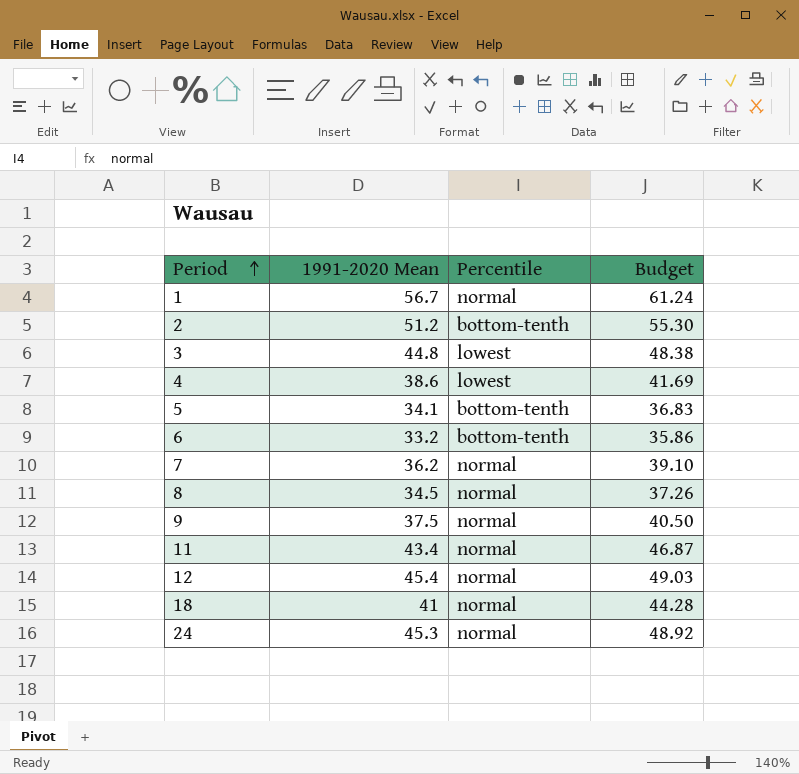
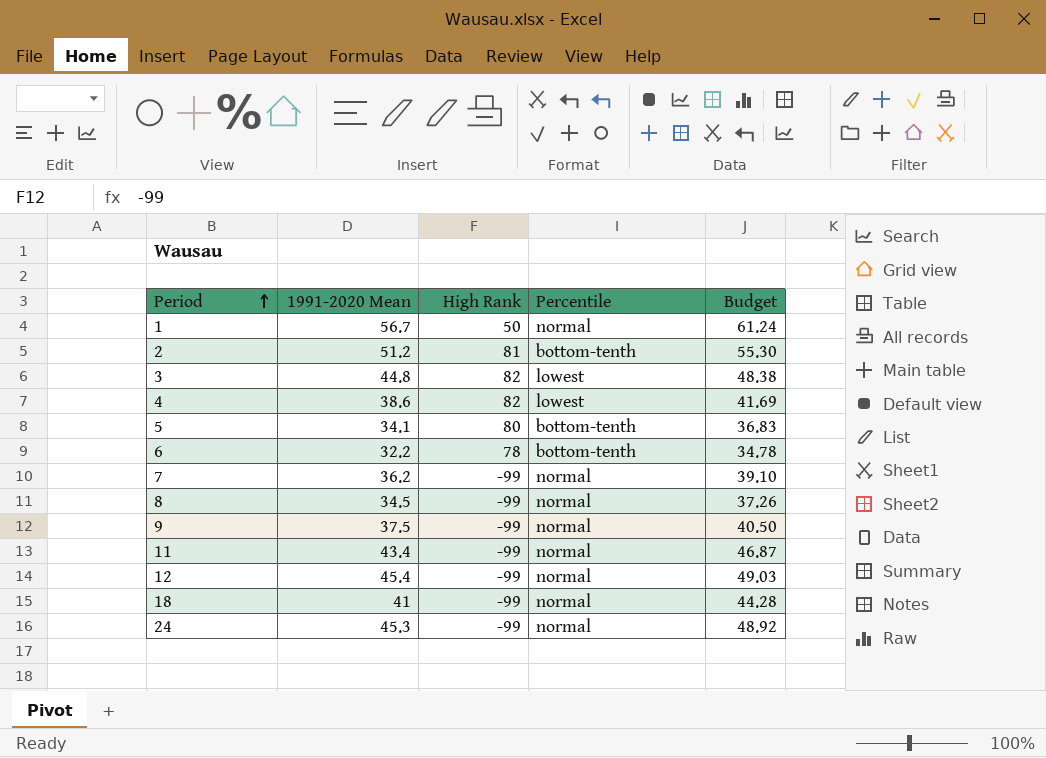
column High Rank | position: none -> 3
6 | 1991-2020 Mean: 33.2 -> 32.2
6 | Budget: 35.86 -> 34.78

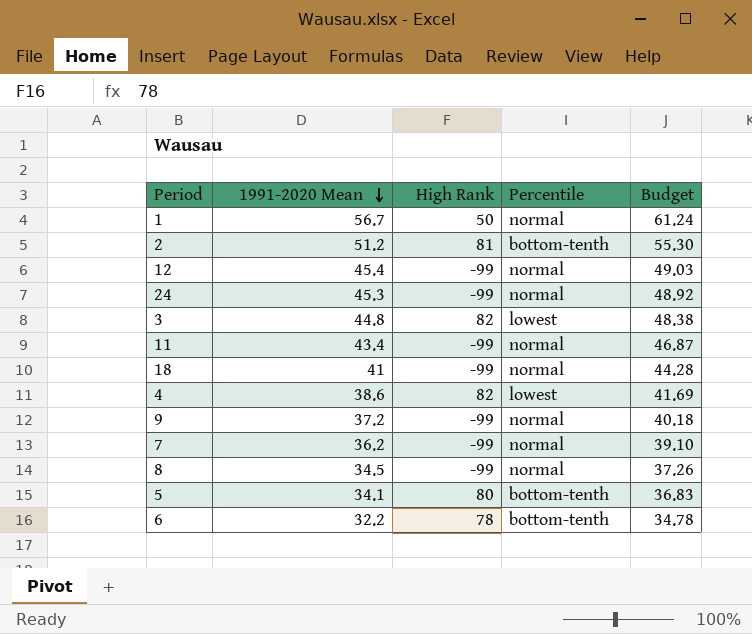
row order: Period ascending -> 1991-2020 Mean descending
9 | 1991-2020 Mean: 37.5 -> 37.2
9 | Budget: 40.50 -> 40.18

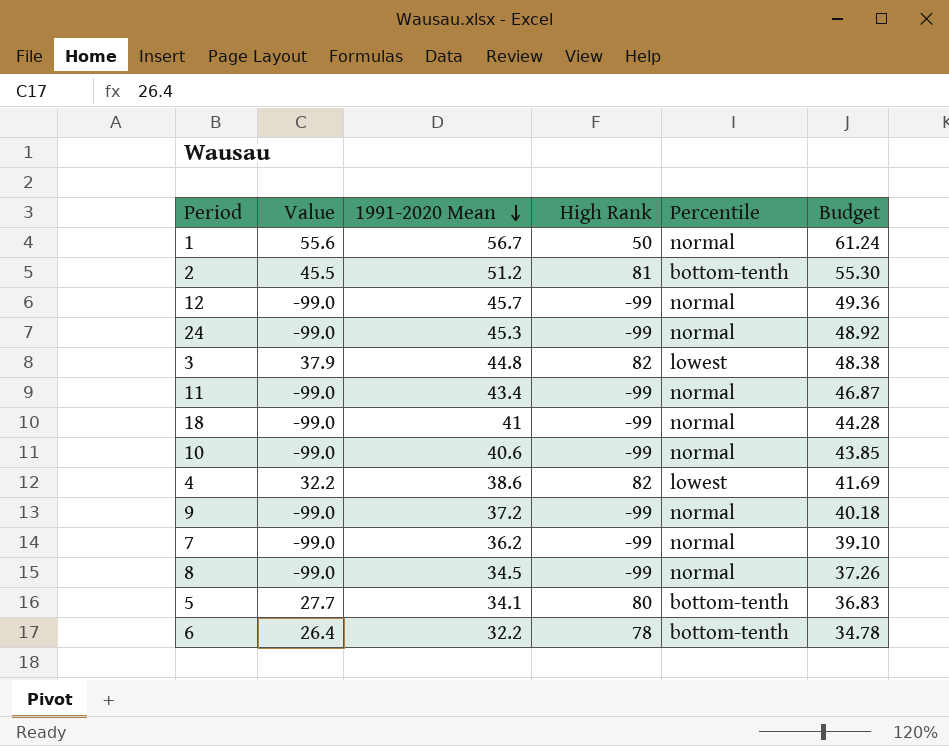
column Value | position: none -> 2
12 | 1991-2020 Mean: 45.4 -> 45.7
12 | Budget: 49.03 -> 49.36
row 10: none -> -99.0 | 40.6 | -99 | normal | 43.85

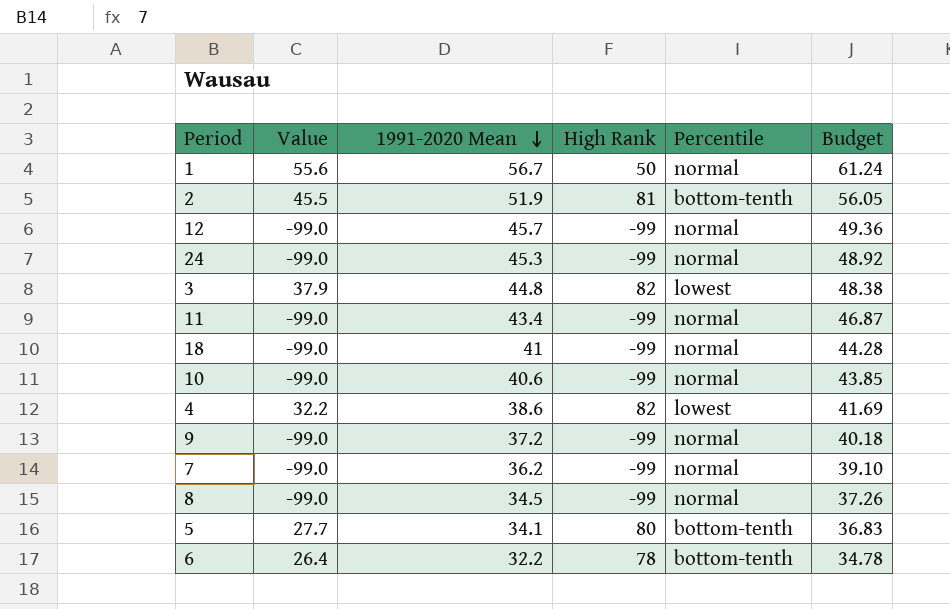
2 | 1991-2020 Mean: 51.2 -> 51.9
2 | Budget: 55.30 -> 56.05

